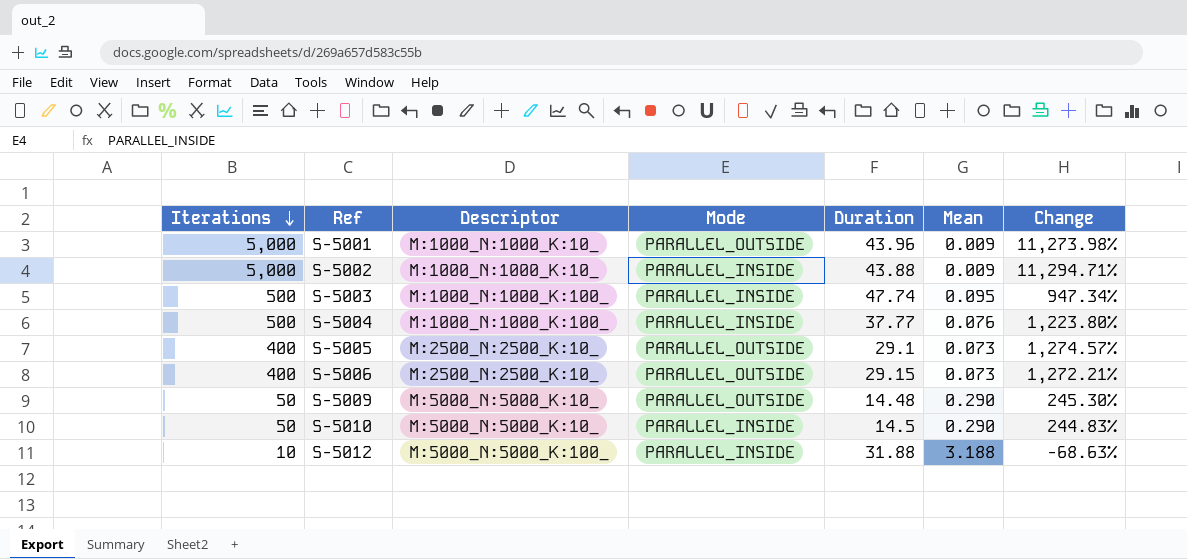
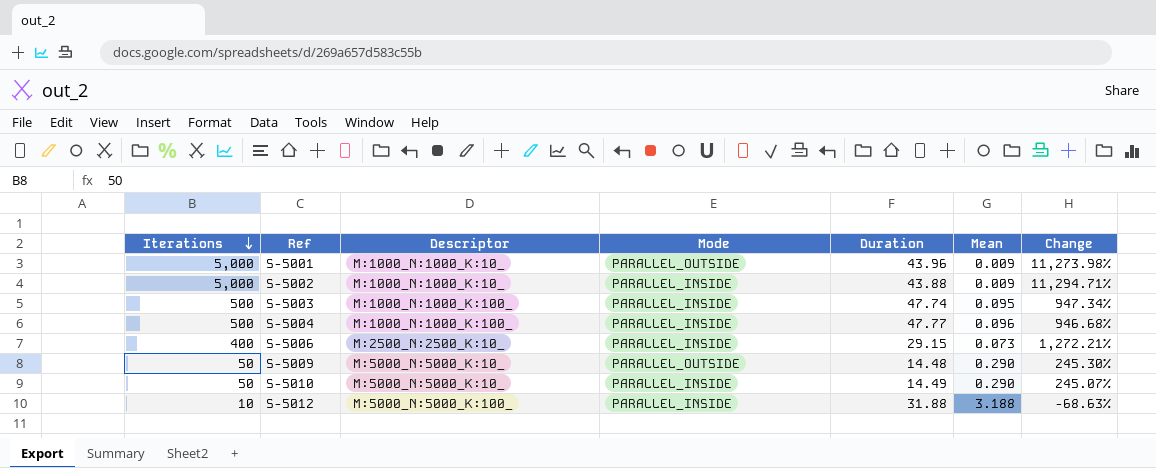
row S-5005: 400 | M:2500_N:2500_K:10_ | PARALLEL_OUTSIDE | 29.1 | 0.073 | 1,274.57% -> none
S-5004 | Duration: 37.77 -> 47.77
S-5004 | Mean: 0.076 -> 0.096
S-5004 | Change: 1,223.80% -> 946.68%
S-5006 | Mode: PARALLEL_OUTSIDE -> PARALLEL_INSIDE
S-5010 | Duration: 14.5 -> 14.49
S-5010 | Change: 244.83% -> 245.07%

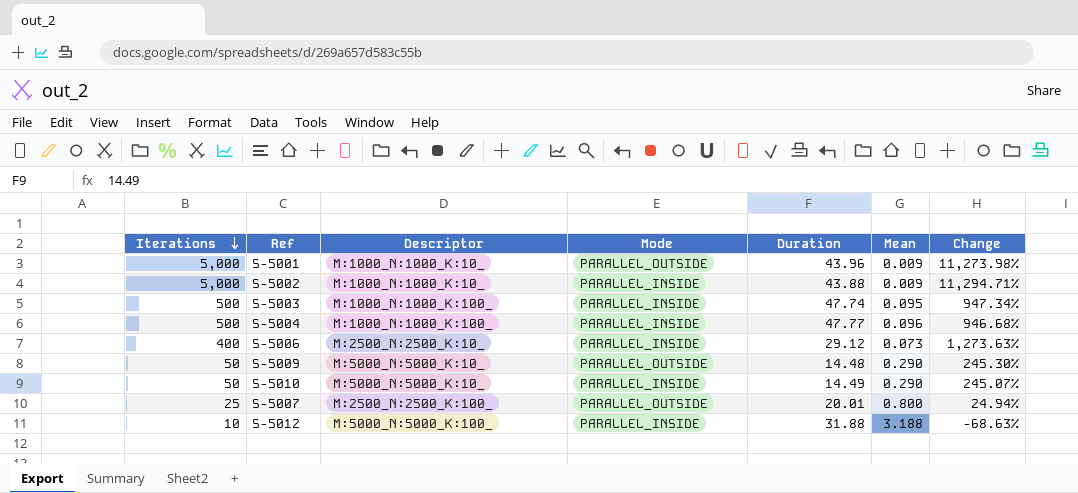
S-5006 | Duration: 29.15 -> 29.12
S-5006 | Change: 1,272.21% -> 1,273.63%
row S-5007: none -> 25 | M:2500_N:2500_K:100_ | PARALLEL_OUTSIDE | 20.01 | 0.800 | 24.94%

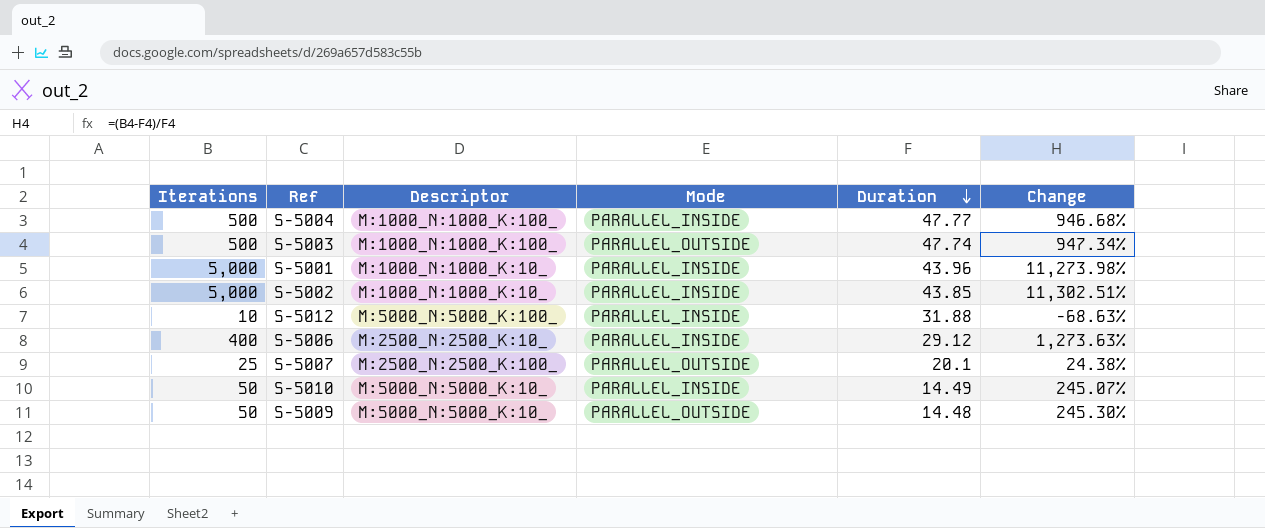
row order: Iterations descending -> Duration descending
column Mean | formula: [Duration] / [Iterations] -> none
S-5003 | Mode: PARALLEL_INSIDE -> PARALLEL_OUTSIDE
S-5001 | Mode: PARALLEL_OUTSIDE -> PARALLEL_INSIDE
S-5002 | Duration: 43.88 -> 43.85
S-5002 | Change: 11,294.71% -> 11,302.51%
S-5007 | Duration: 20.01 -> 20.1
S-5007 | Change: 24.94% -> 24.38%

